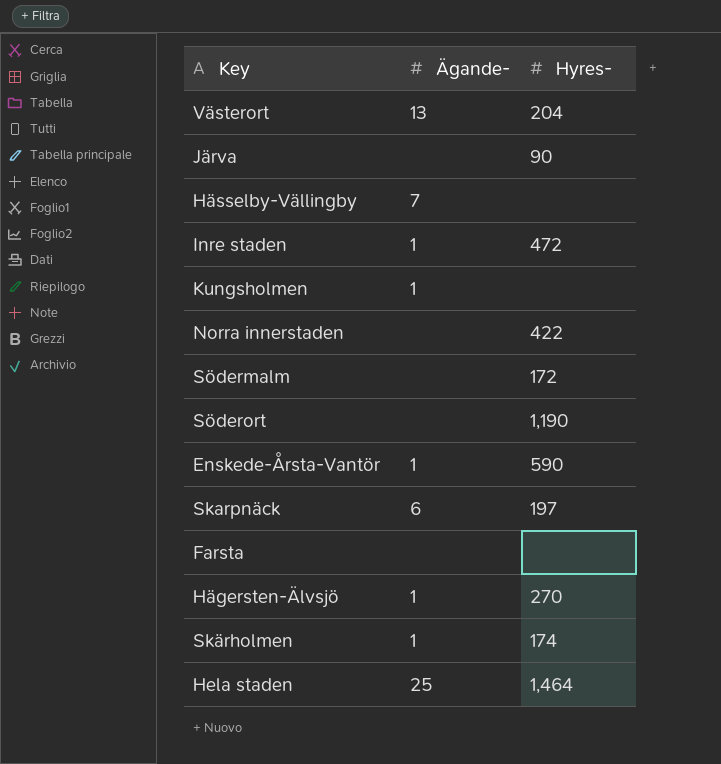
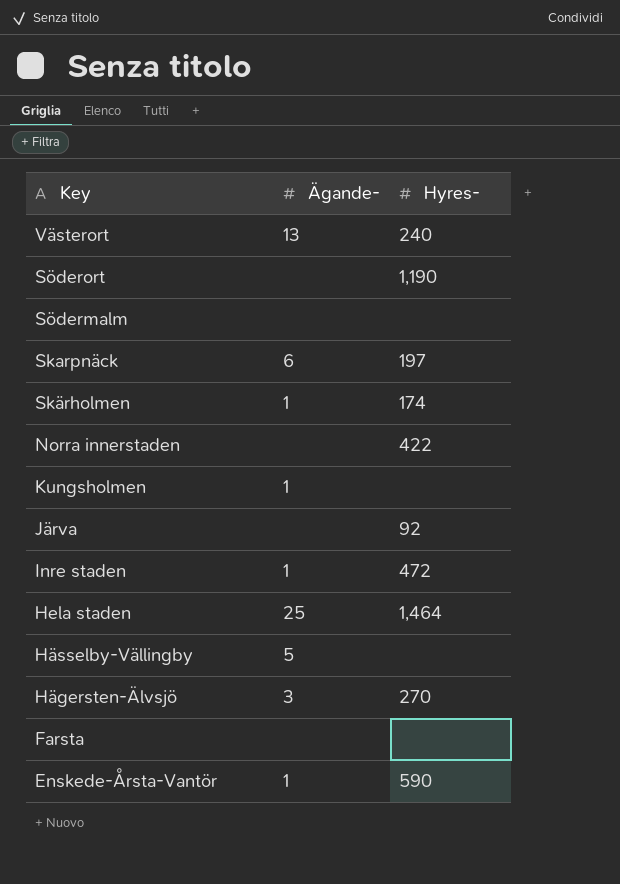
row order: none -> Key descending
Västerort | Hyres-: 204 -> 240
Södermalm | Hyres-: 172 -> none
Järva | Hyres-: 90 -> 92
Hässelby-Vällingby | Ägande-: 7 -> 5
Hägersten-Älvsjö | Ägande-: 1 -> 3

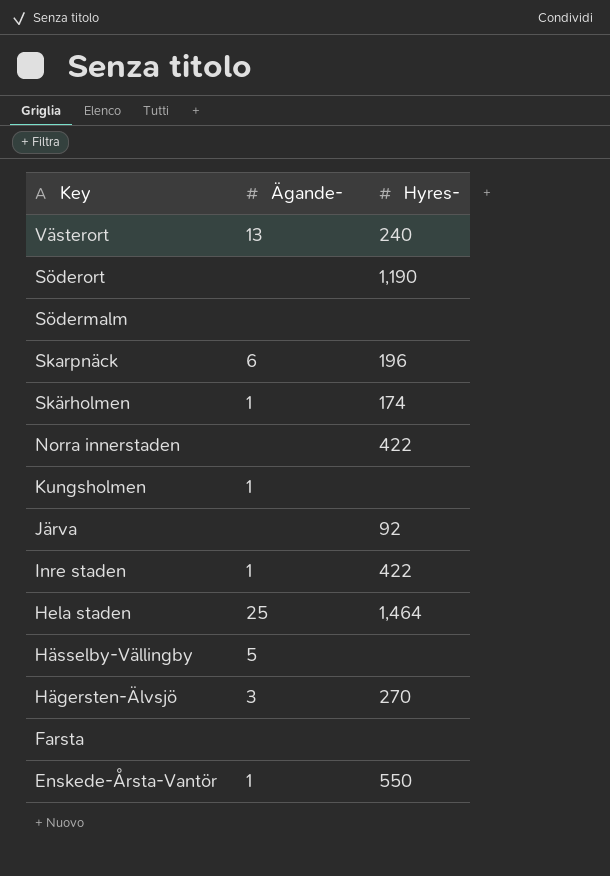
Skarpnäck | Hyres-: 197 -> 196
Inre staden | Hyres-: 472 -> 422
Enskede-Årsta-Vantör | Hyres-: 590 -> 550

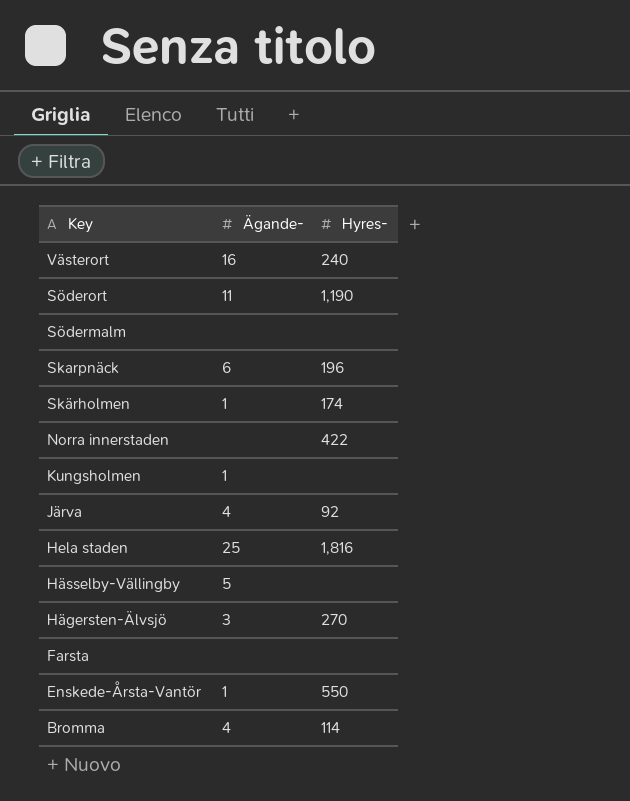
row Inre staden: 1 | 422 -> none
Västerort | Ägande-: 13 -> 16
Söderort | Ägande-: none -> 11
Järva | Ägande-: none -> 4
Hela staden | Hyres-: 1,464 -> 1,816
row Bromma: none -> 4 | 114

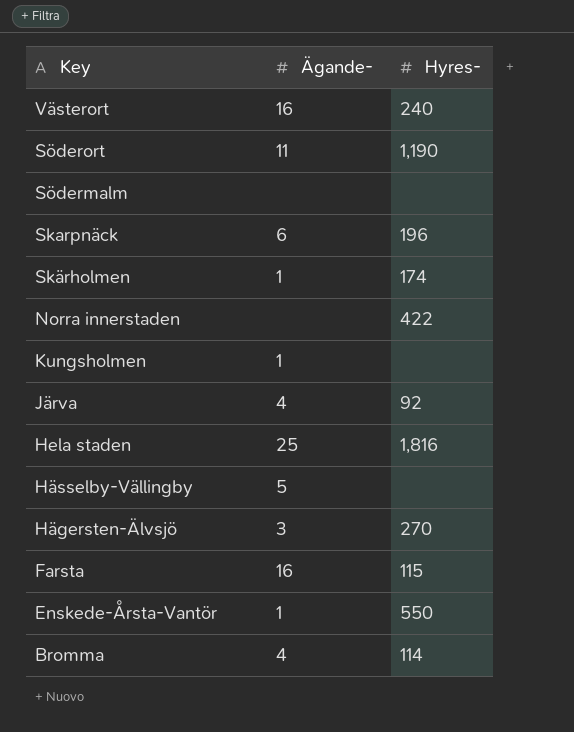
Farsta | Ägande-: none -> 16
Farsta | Hyres-: none -> 115

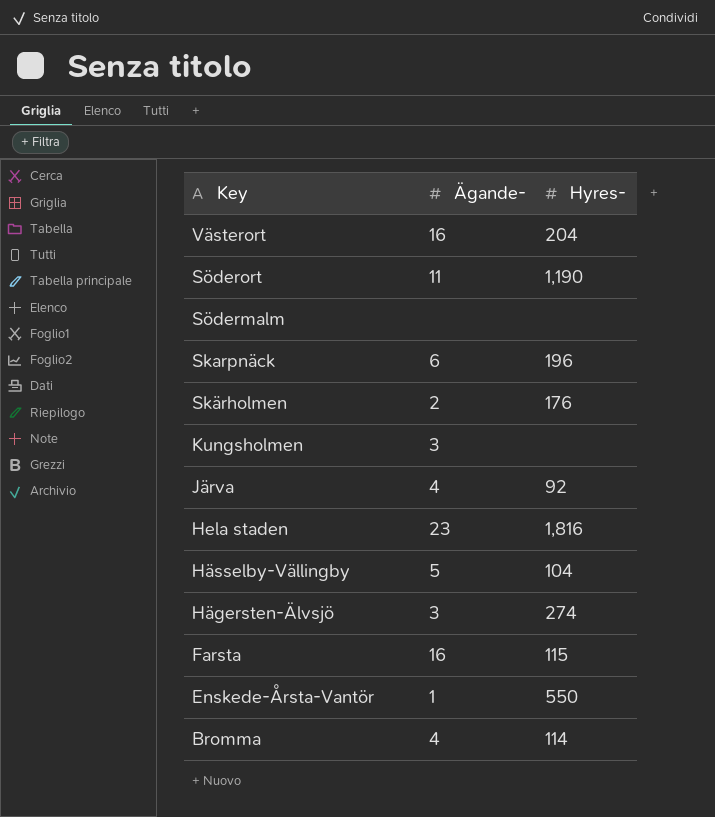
row Norra innerstaden: none | 422 -> none
Västerort | Hyres-: 240 -> 204
Skärholmen | Ägande-: 1 -> 2
Skärholmen | Hyres-: 174 -> 176
Kungsholmen | Ägande-: 1 -> 3
Hela staden | Ägande-: 25 -> 23
Hässelby-Vällingby | Hyres-: none -> 104
Hägersten-Älvsjö | Hyres-: 270 -> 274

